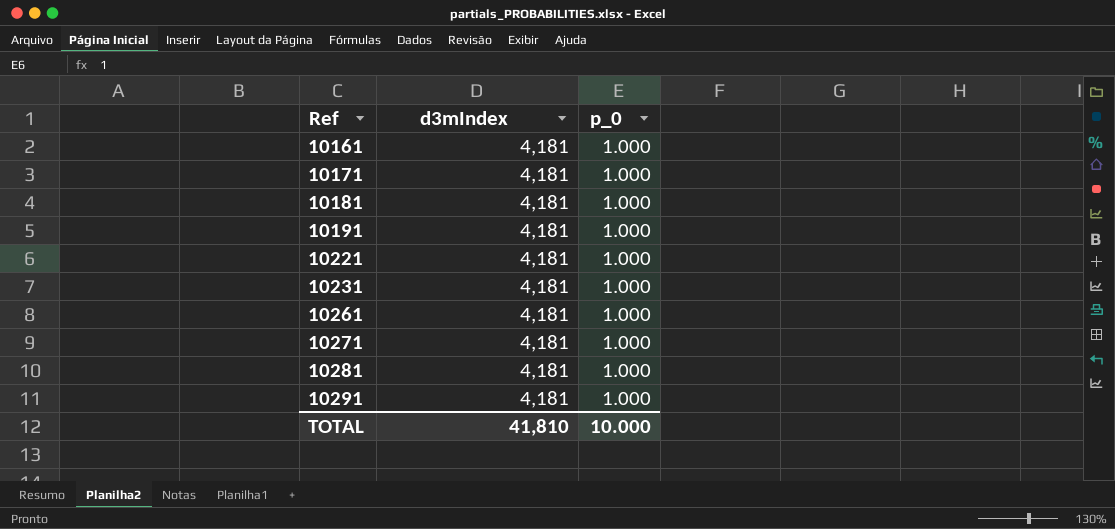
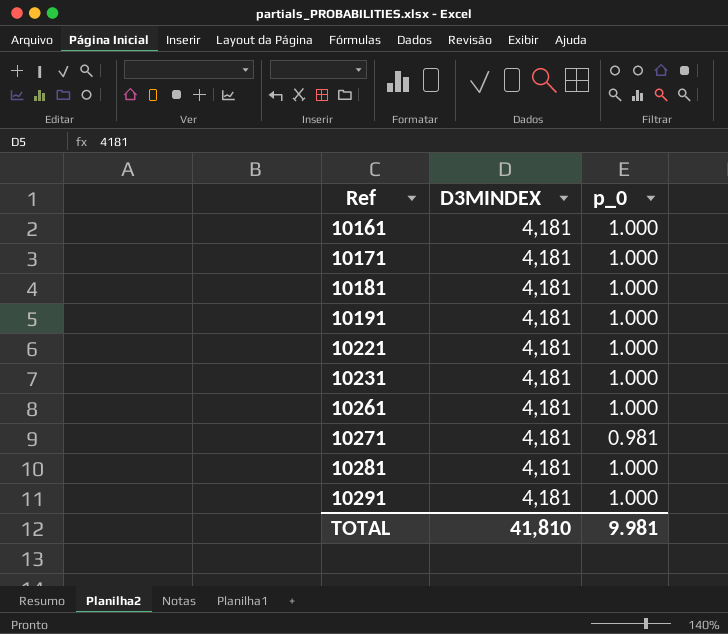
column name: d3mIndex -> D3MINDEX
10271 | p_0: 1.000 -> 0.981
TOTAL | p_0: 10.000 -> 9.981

